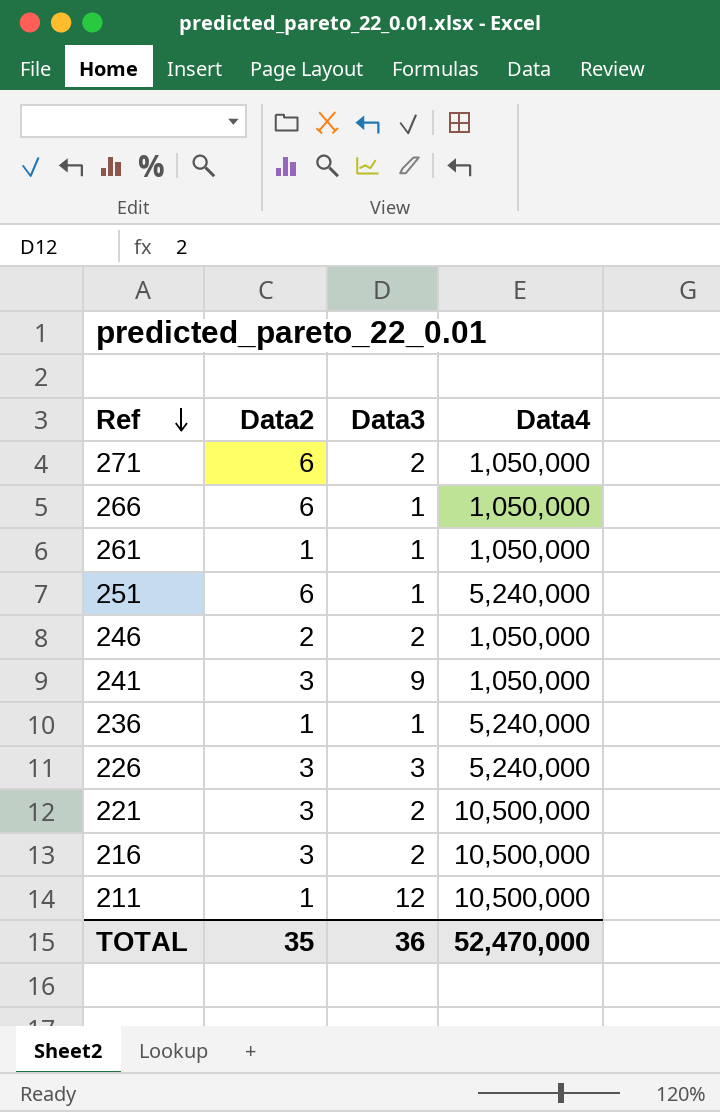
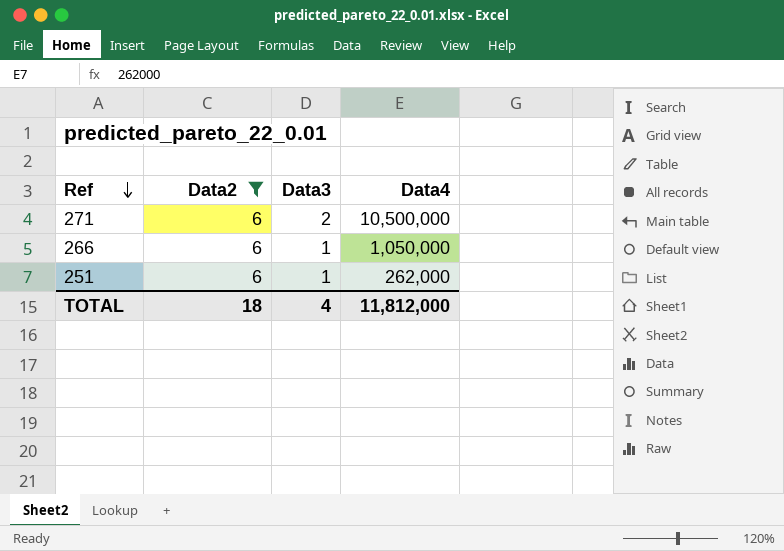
filter: none -> Data2 = 6
271 | Data4: 1,050,000 -> 10,500,000
251 | Data4: 5,240,000 -> 262,000
TOTAL | Data2: 35 -> 18
TOTAL | Data3: 36 -> 4
TOTAL | Data4: 52,470,000 -> 11,812,000

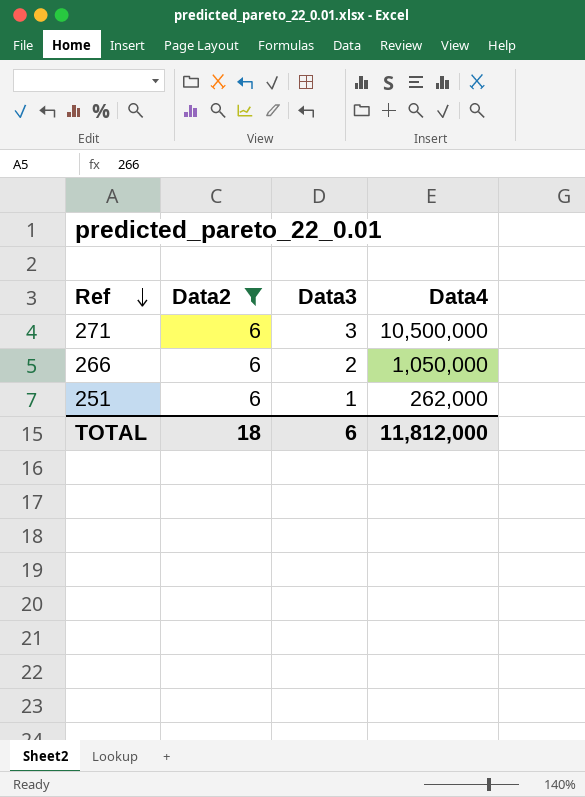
271 | Data3: 2 -> 3
266 | Data3: 1 -> 2
TOTAL | Data3: 4 -> 6

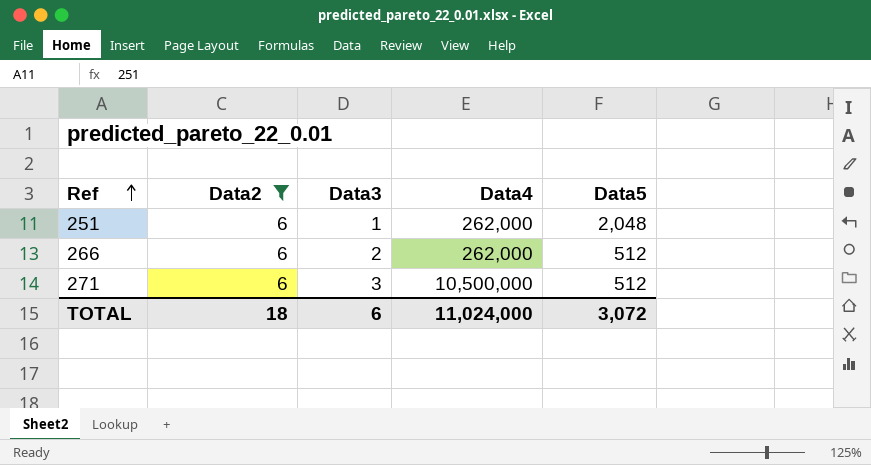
row order: Ref descending -> Ref ascending
column Data5 | position: none -> 5
266 | Data4: 1,050,000 -> 262,000
TOTAL | Data4: 11,812,000 -> 11,024,000

